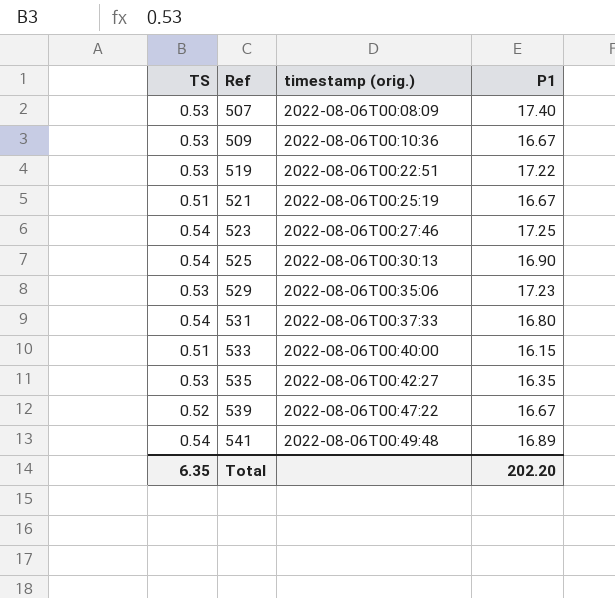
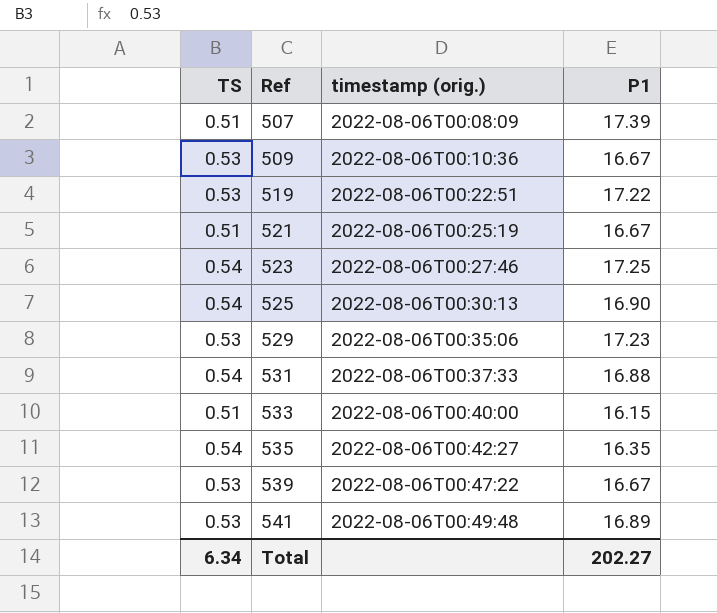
507 | TS: 0.53 -> 0.51
507 | P1: 17.40 -> 17.39
531 | P1: 16.80 -> 16.88
535 | TS: 0.53 -> 0.54
539 | TS: 0.52 -> 0.53
541 | TS: 0.54 -> 0.53
Total | TS: 6.35 -> 6.34
Total | P1: 202.20 -> 202.27

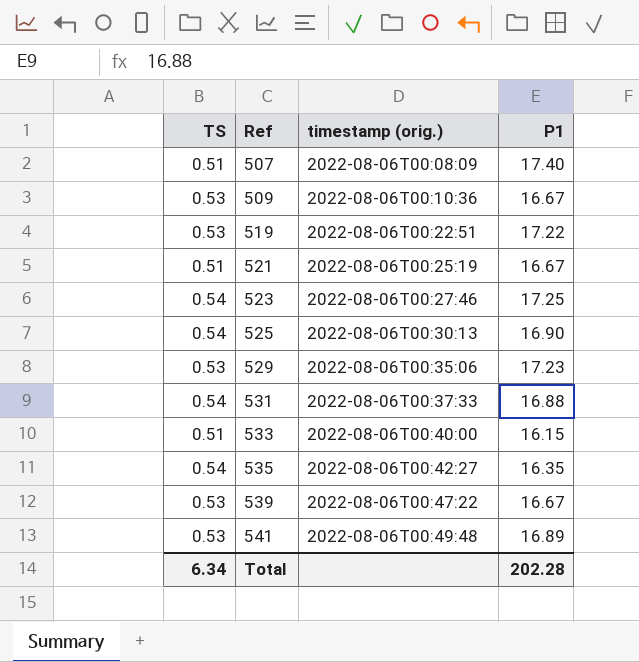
507 | P1: 17.39 -> 17.40
Total | P1: 202.27 -> 202.28

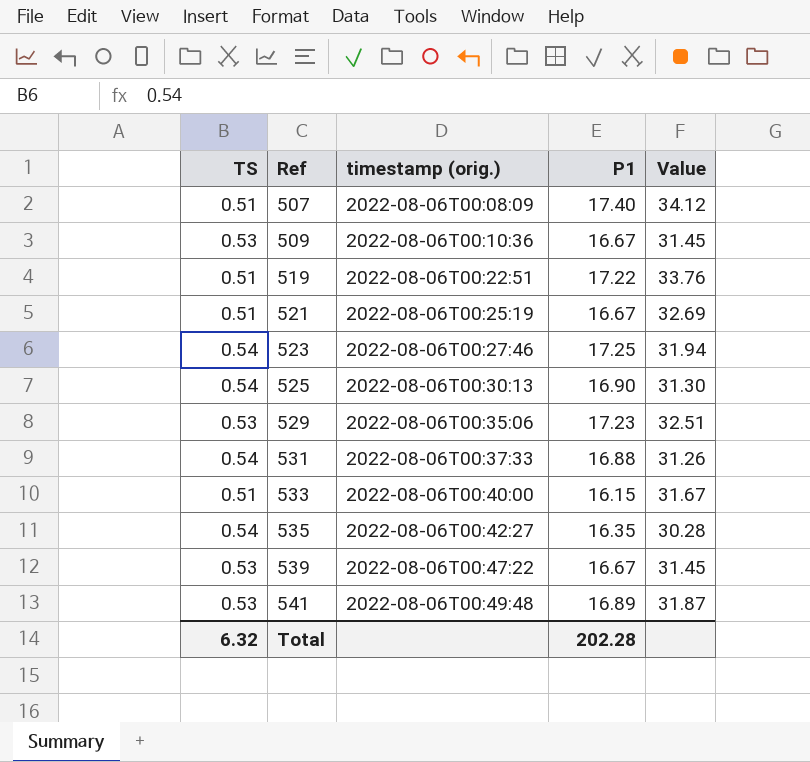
column Value | formula: none -> [P1] / [TS]
519 | TS: 0.53 -> 0.51
Total | TS: 6.34 -> 6.32

